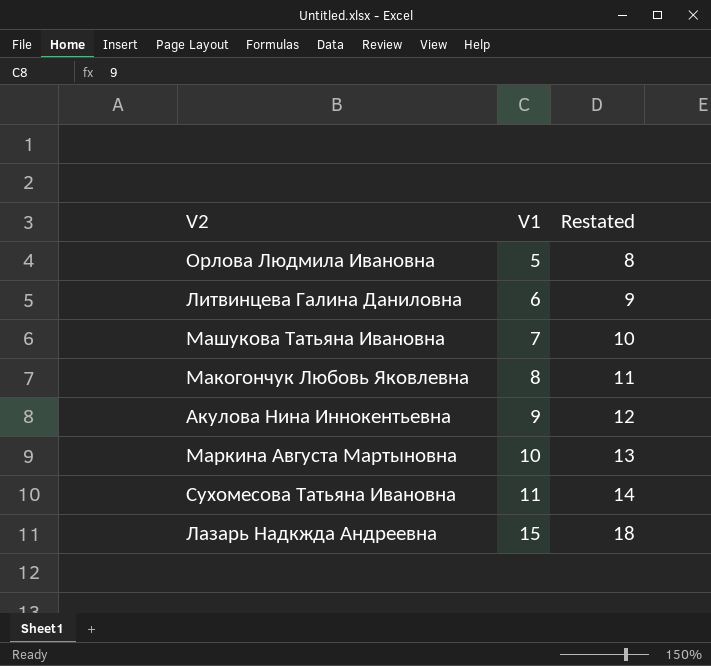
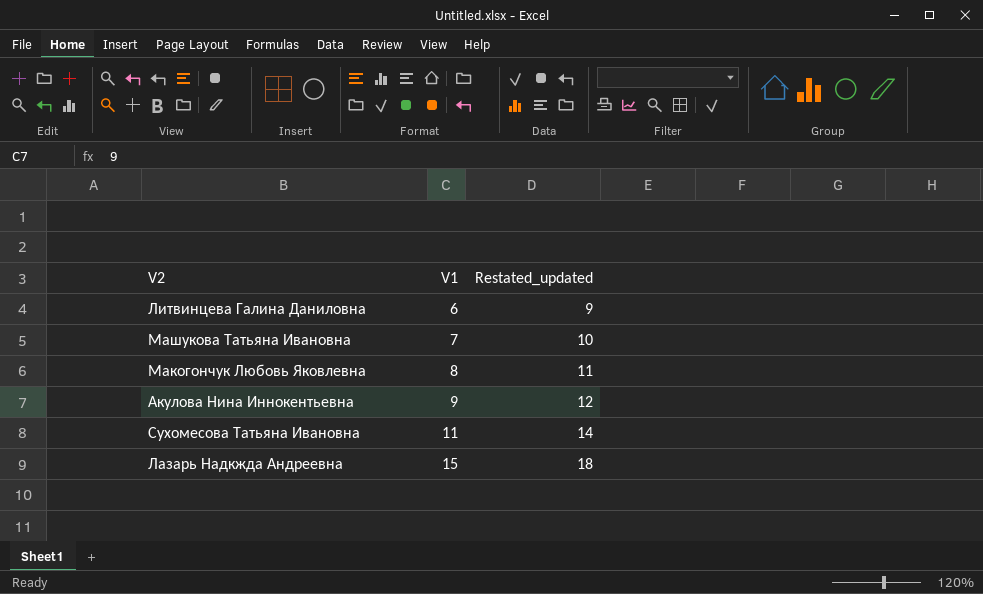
column name: Restated -> Restated_updated
row Орлова Людмила Ивановна: 5 | 8 -> none
row Маркина Августа Мартыновна: 10 | 13 -> none

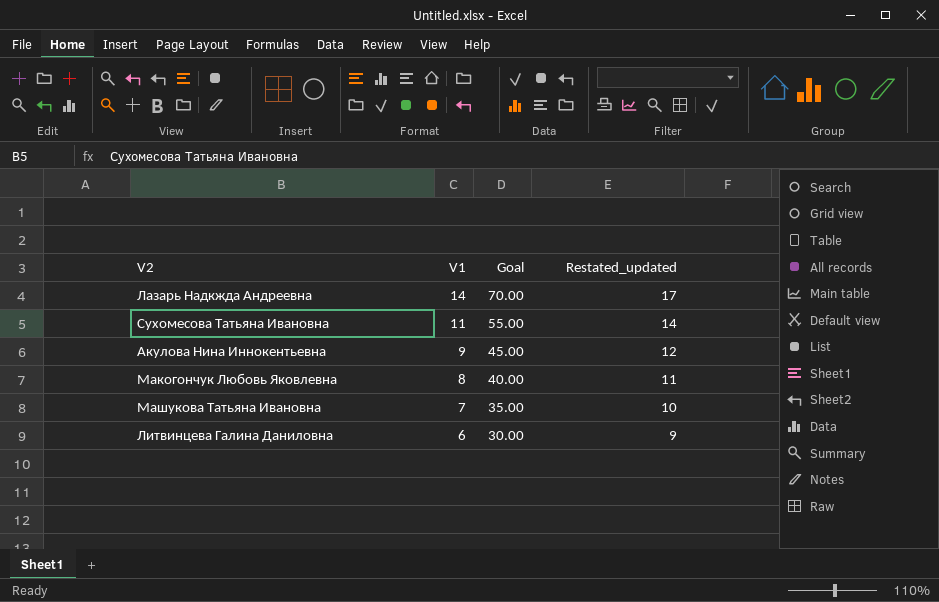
row order: V1 ascending -> V1 descending
column Goal | formula: none -> [V1] * 5
Лазарь Надкжда Андреевна | V1: 15 -> 14
Лазарь Надкжда Андреевна | Restated_updated: 18 -> 17

